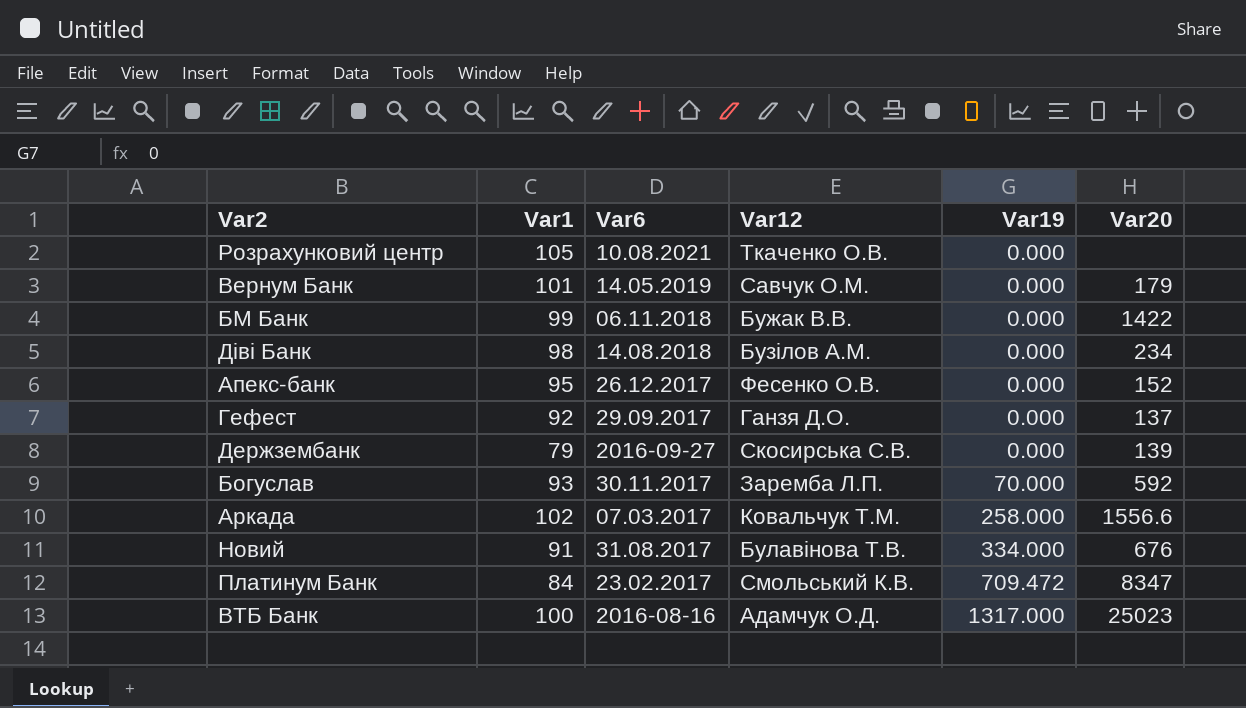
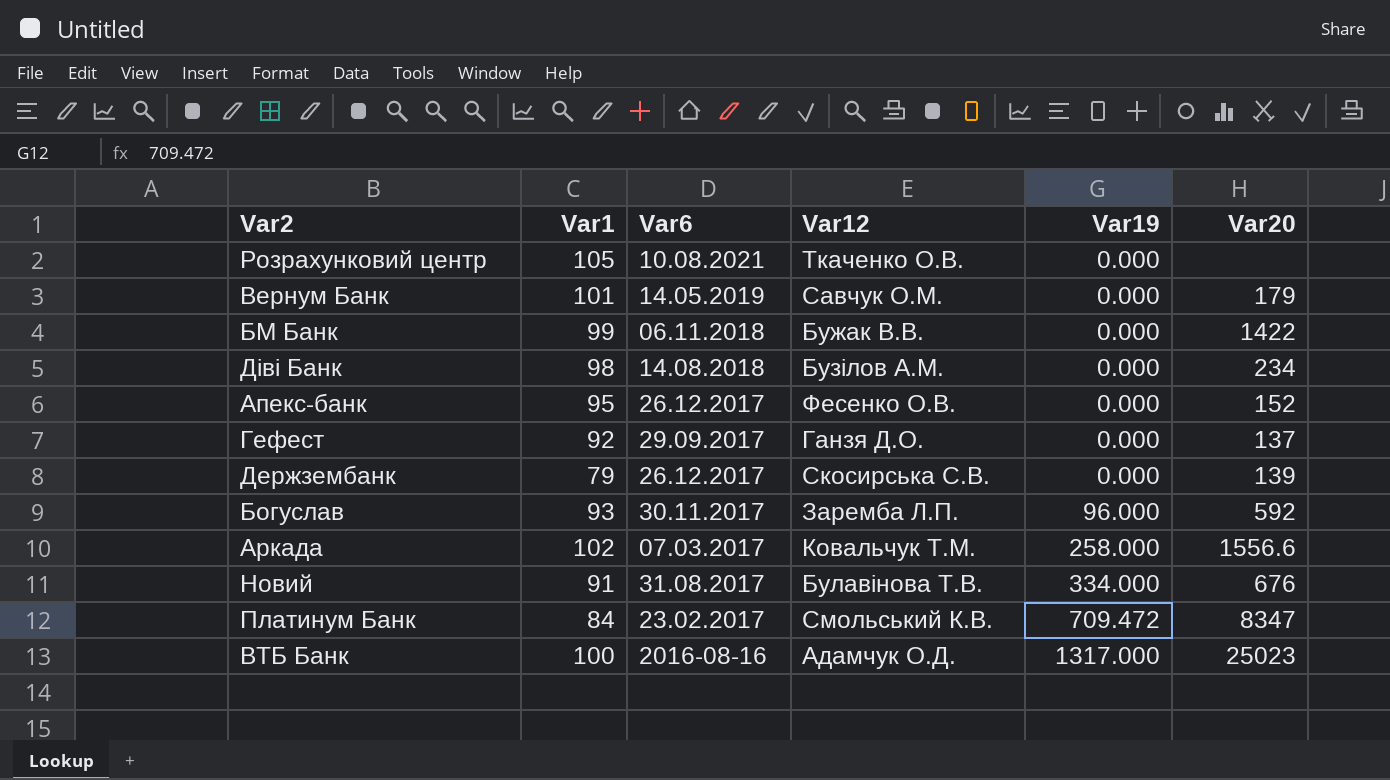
Держзембанк | Var6: 2016-09-27 -> 26.12.2017
Богуслав | Var19: 70.000 -> 96.000

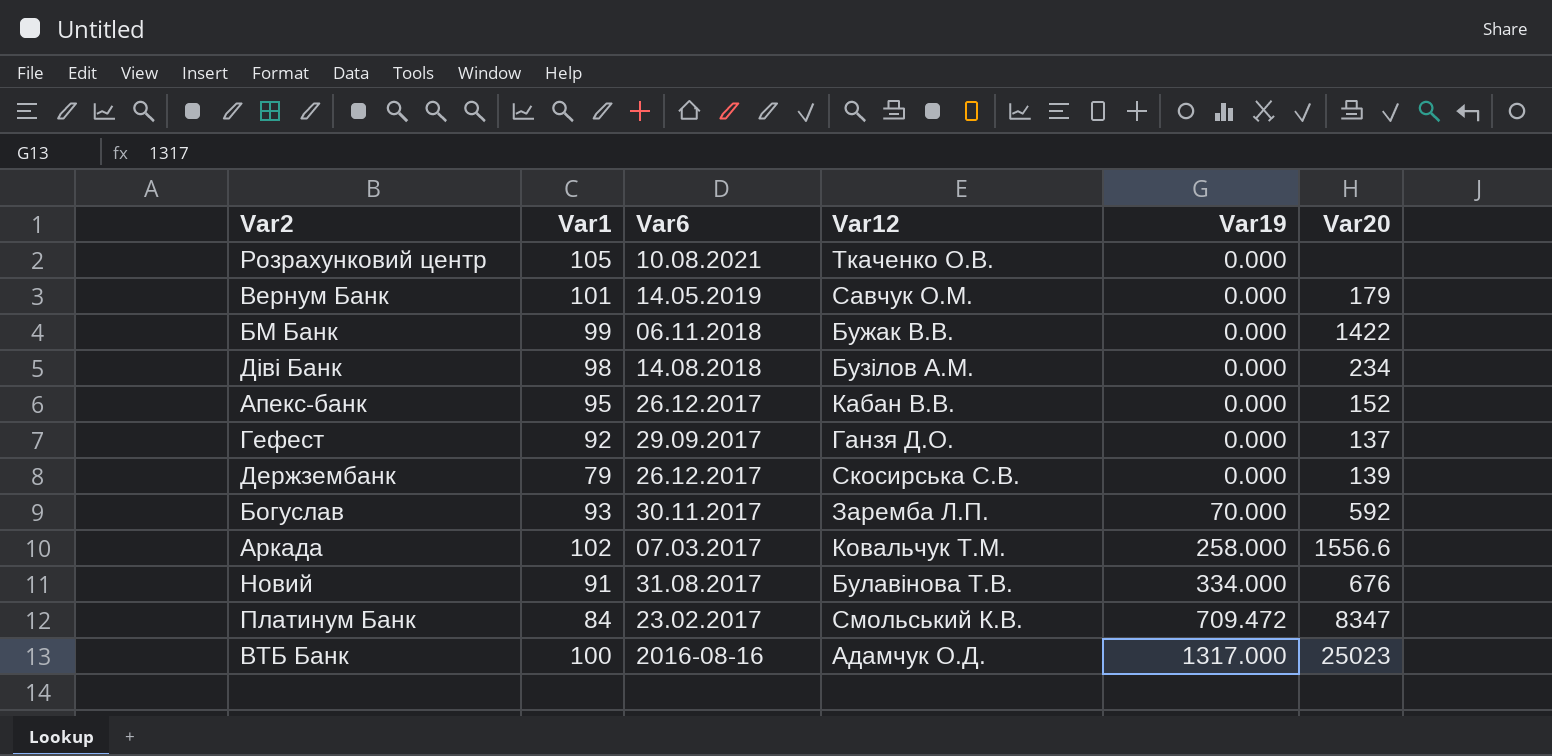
Апекс-банк | Var12: Фесенко О.В. -> Кабан В.В.
Богуслав | Var19: 96.000 -> 70.000

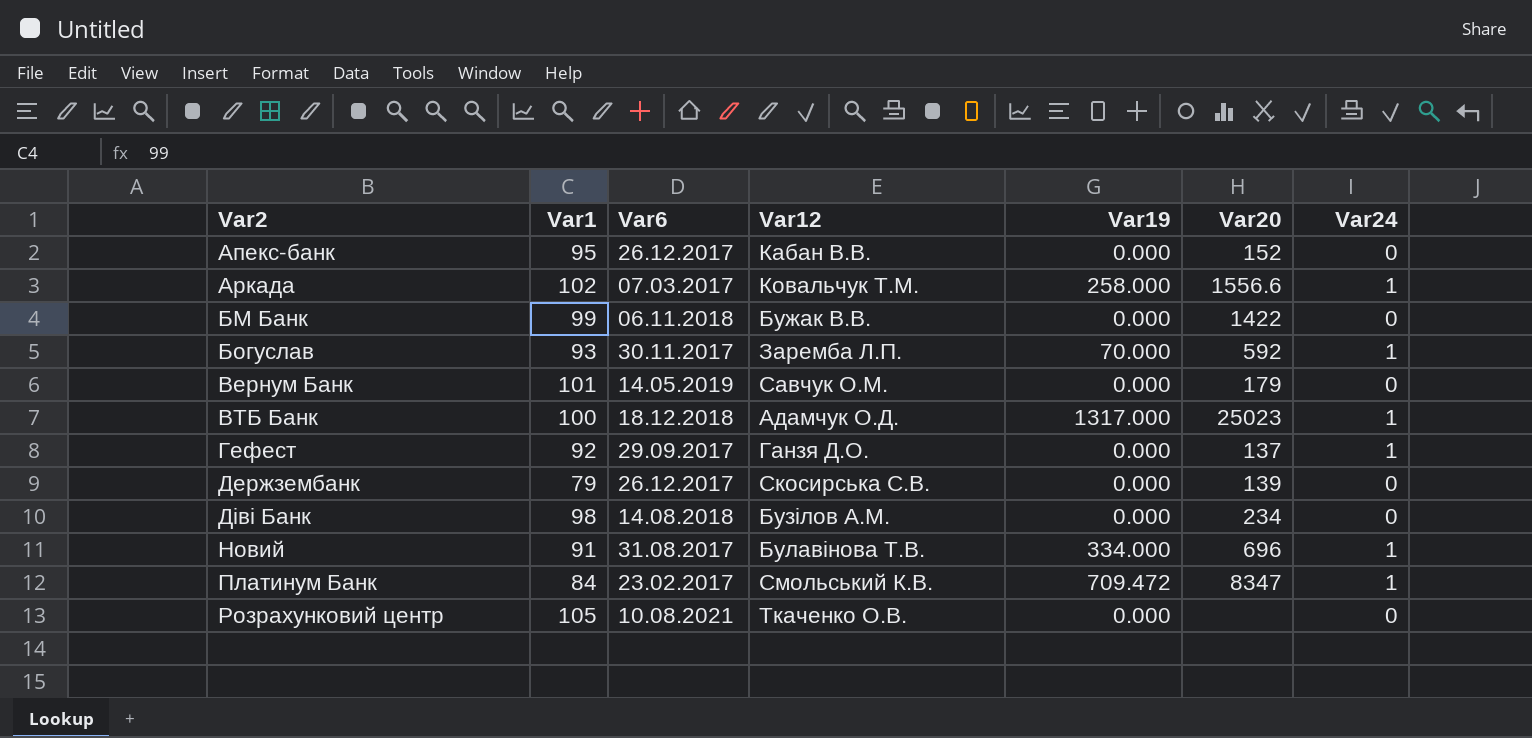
row order: Var19 ascending -> Var2 ascending
column Var24 | position: none -> 7
ВТБ Банк | Var6: 2016-08-16 -> 18.12.2018
Новий | Var20: 676 -> 696

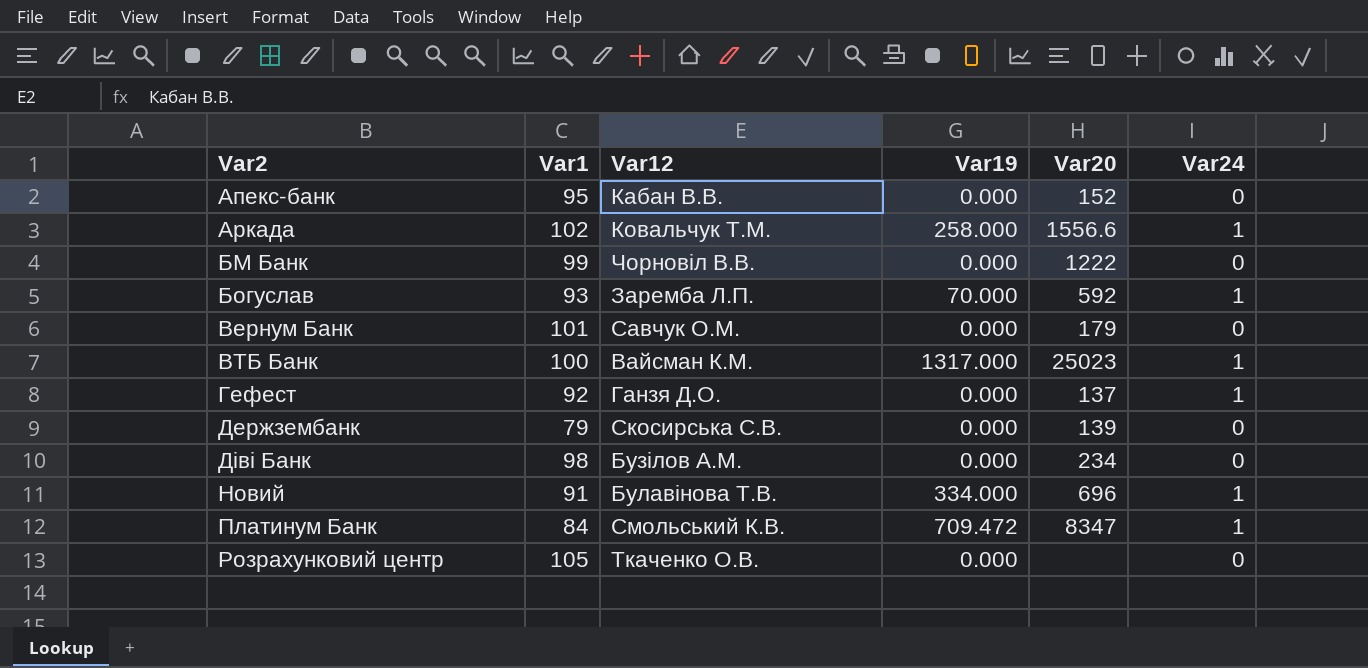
column Var6 | position: 3 -> none
БМ Банк | Var12: Бужак В.В. -> Чорновіл В.В.
БМ Банк | Var20: 1422 -> 1222
ВТБ Банк | Var12: Адамчук О.Д. -> Вайсман К.М.

